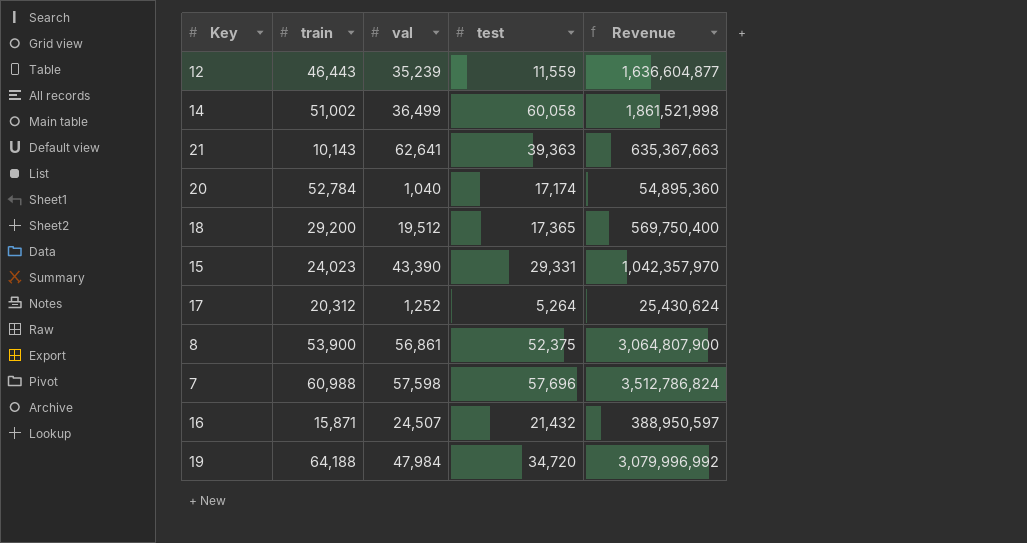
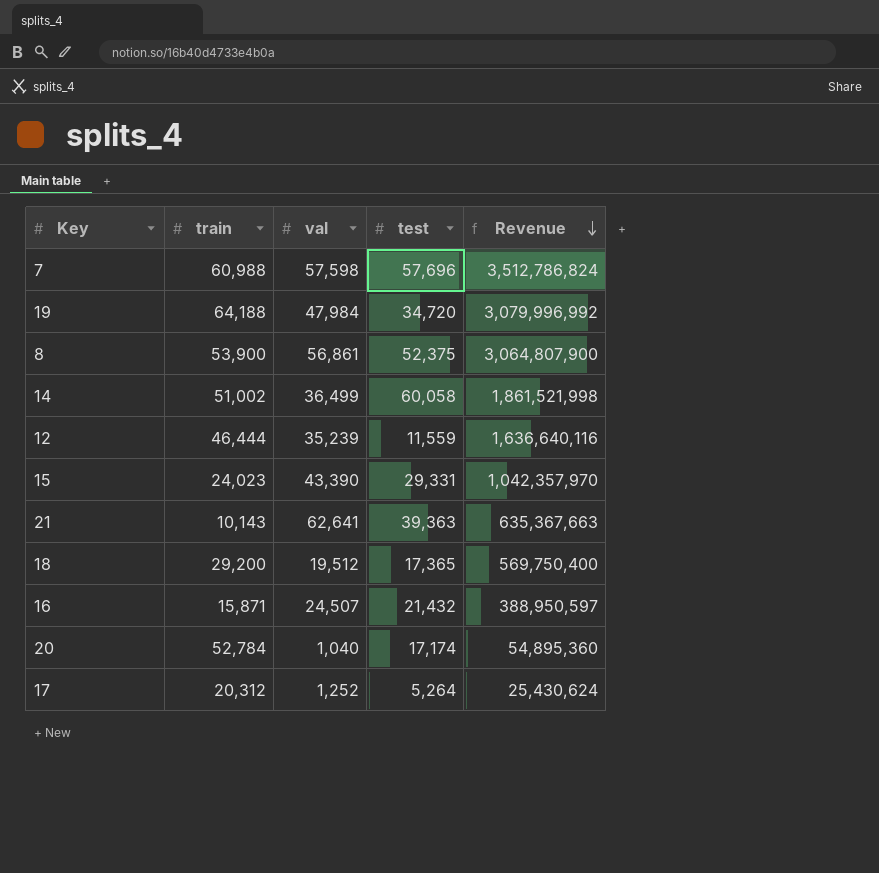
row order: none -> Revenue descending
12 | train: 46,443 -> 46,444
12 | Revenue: 1,636,604,877 -> 1,636,640,116

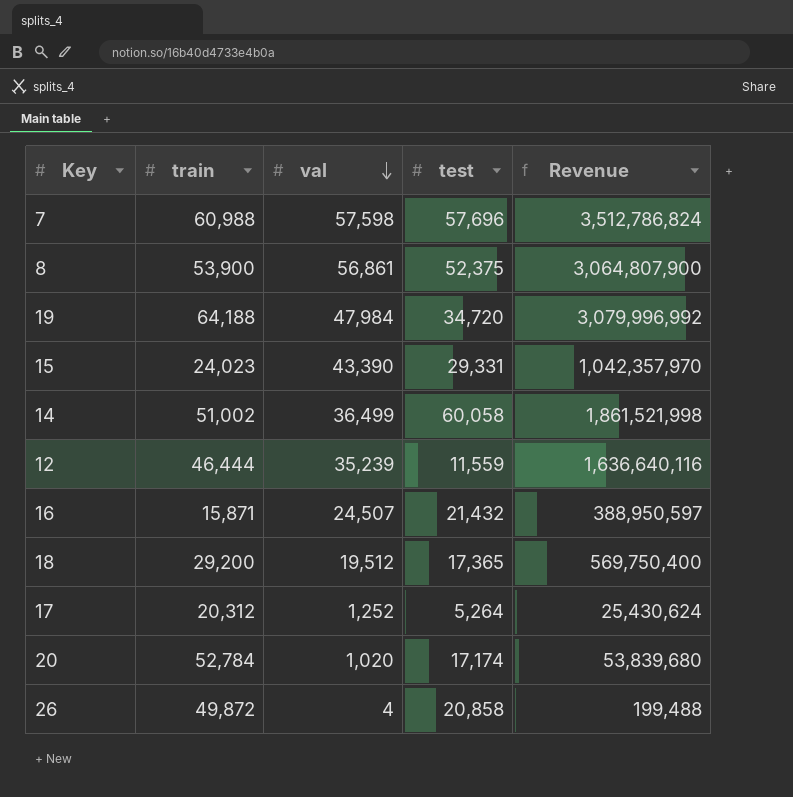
row order: Revenue descending -> val descending
row 21: 10,143 | 62,641 | 39,363 | 635,367,663 -> none
20 | val: 1,040 -> 1,020
20 | Revenue: 54,895,360 -> 53,839,680
row 26: none -> 49,872 | 4 | 20,858 | 199,488

